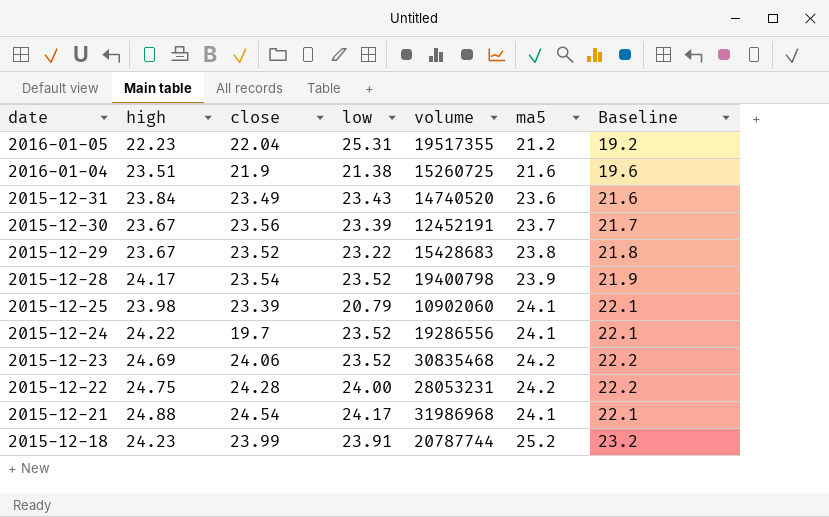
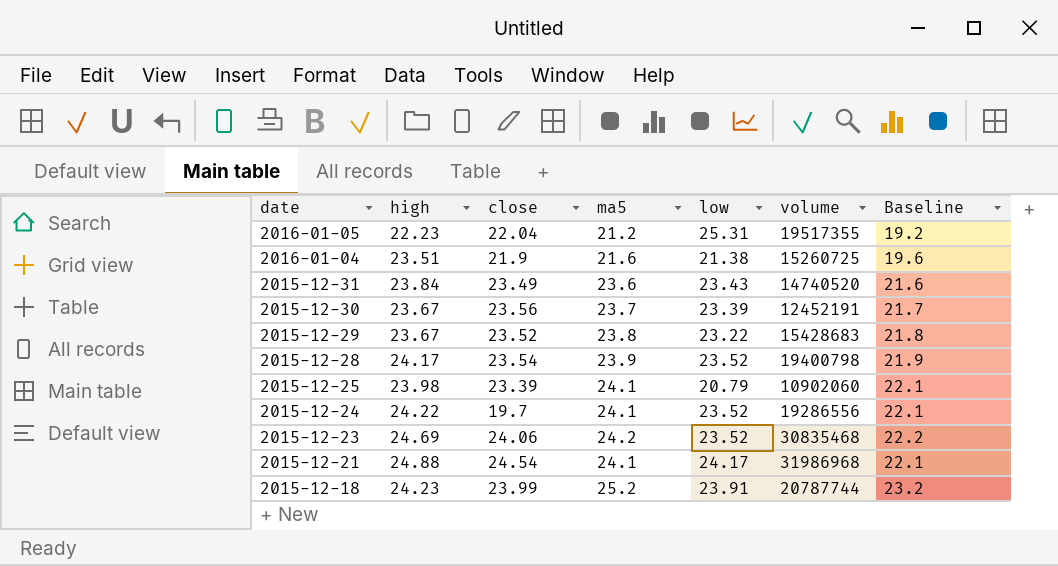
column ma5 | position: 6 -> 4
row 2015-12-22: 24.75 | 24.28 | 24.00 | 28053231 | 24.2 | 22.2 -> none

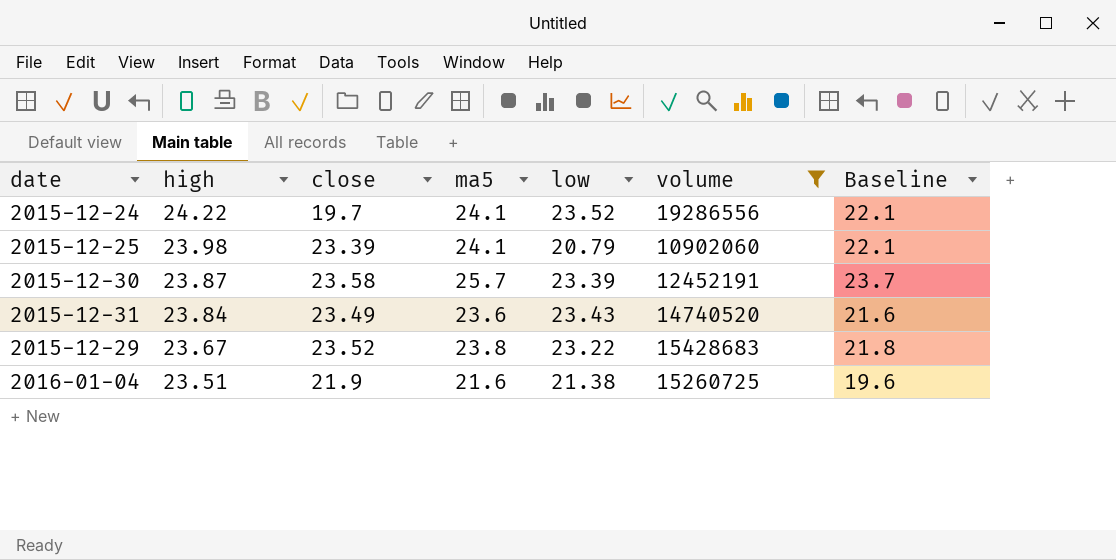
filter: none -> volume <= 19286556
row order: date descending -> high descending
2015-12-30 | high: 23.67 -> 23.87
2015-12-30 | close: 23.56 -> 23.58
2015-12-30 | ma5: 23.7 -> 25.7
2015-12-30 | Baseline: 21.7 -> 23.7

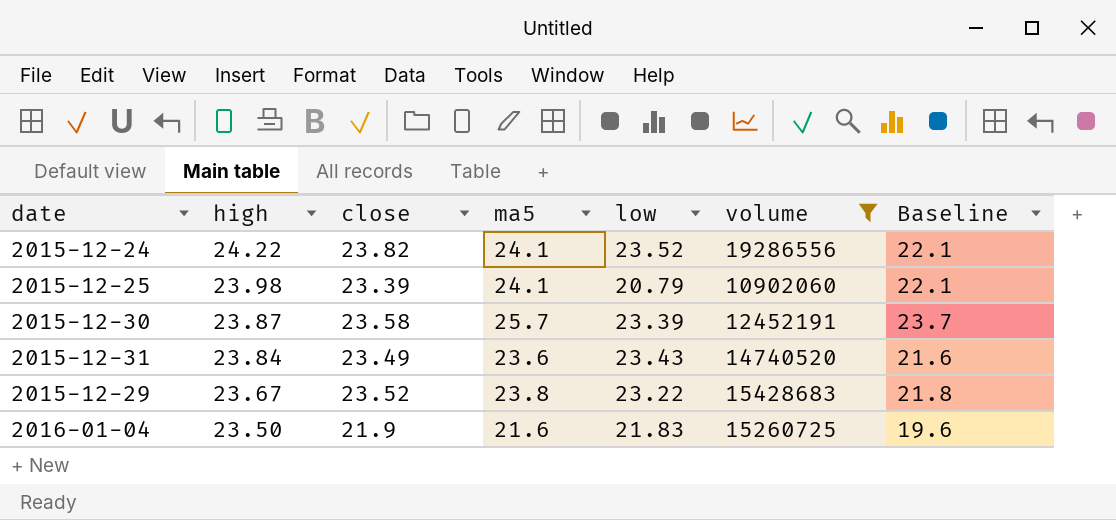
2015-12-24 | close: 19.7 -> 23.82
2016-01-04 | high: 23.51 -> 23.50
2016-01-04 | low: 21.38 -> 21.83

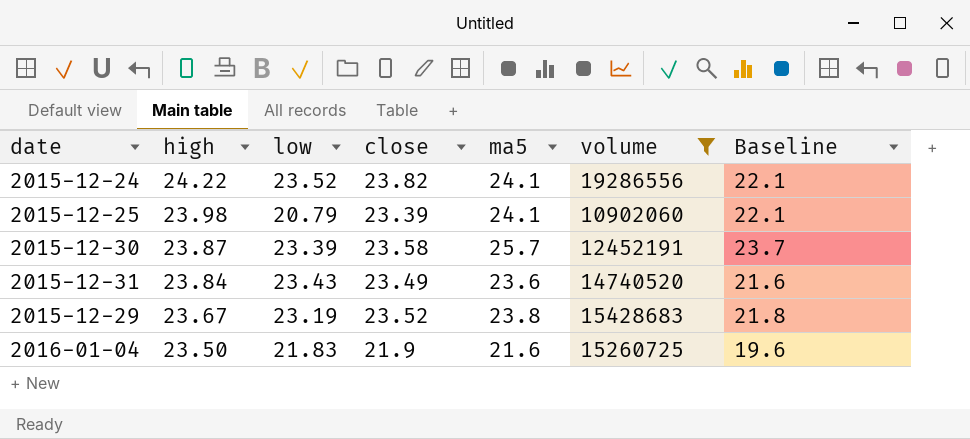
column low | position: 5 -> 3
2015-12-29 | low: 23.22 -> 23.19

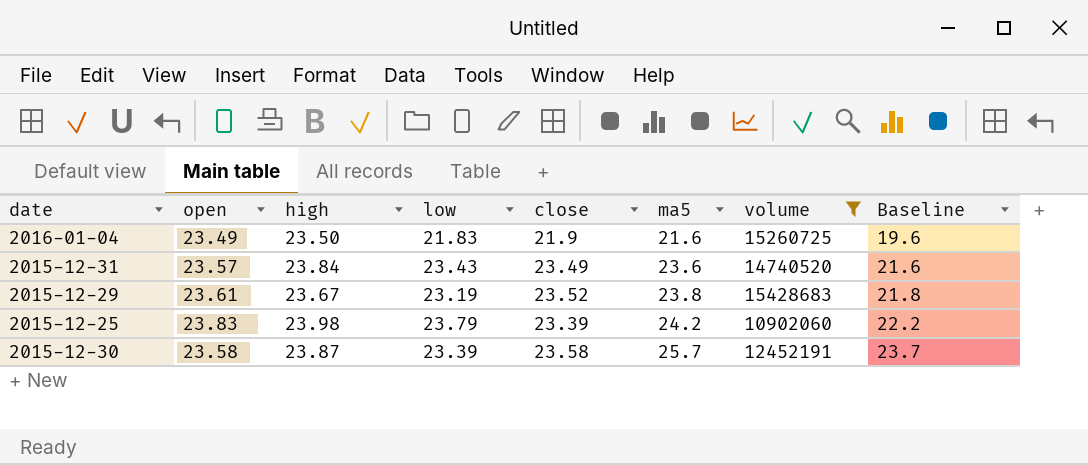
row order: high descending -> ma5 ascending
column open | position: none -> 2
row 2015-12-24: 24.22 | 23.52 | 23.82 | 24.1 | 19286556 | 22.1 -> none
2015-12-25 | low: 20.79 -> 23.79
2015-12-25 | ma5: 24.1 -> 24.2
2015-12-25 | Baseline: 22.1 -> 22.2

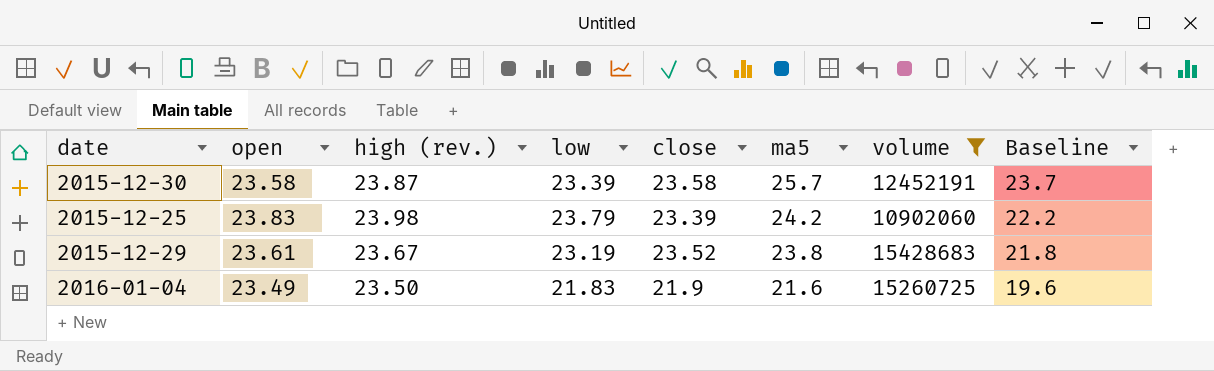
row order: ma5 ascending -> ma5 descending
column name: high -> high (rev.)
row 2015-12-31: 23.57 | 23.84 | 23.43 | 23.49 | 23.6 | 14740520 | 21.6 -> none

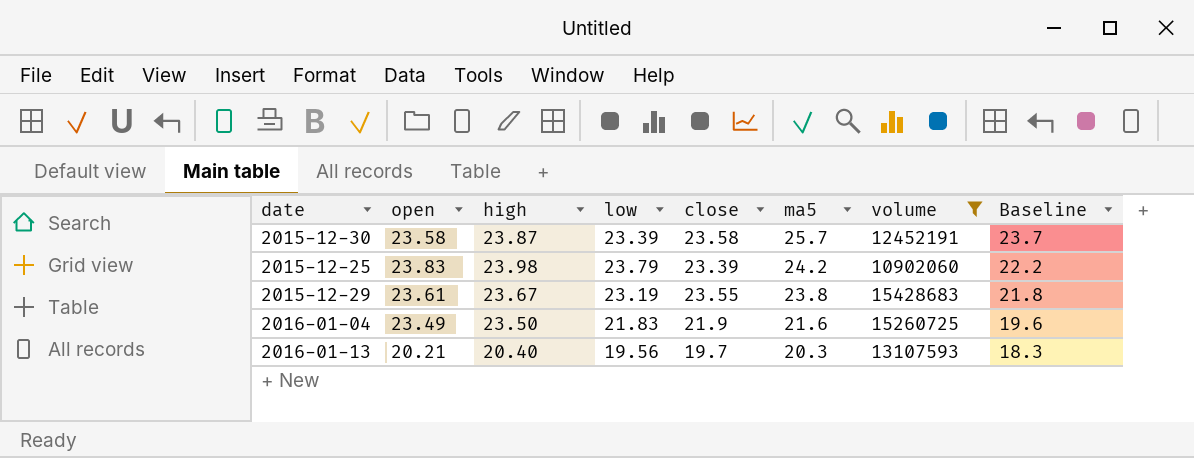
column name: high (rev.) -> high
2015-12-29 | close: 23.52 -> 23.55
row 2016-01-13: none -> 20.21 | 20.40 | 19.56 | 19.7 | 20.3 | 13107593 | 18.3

